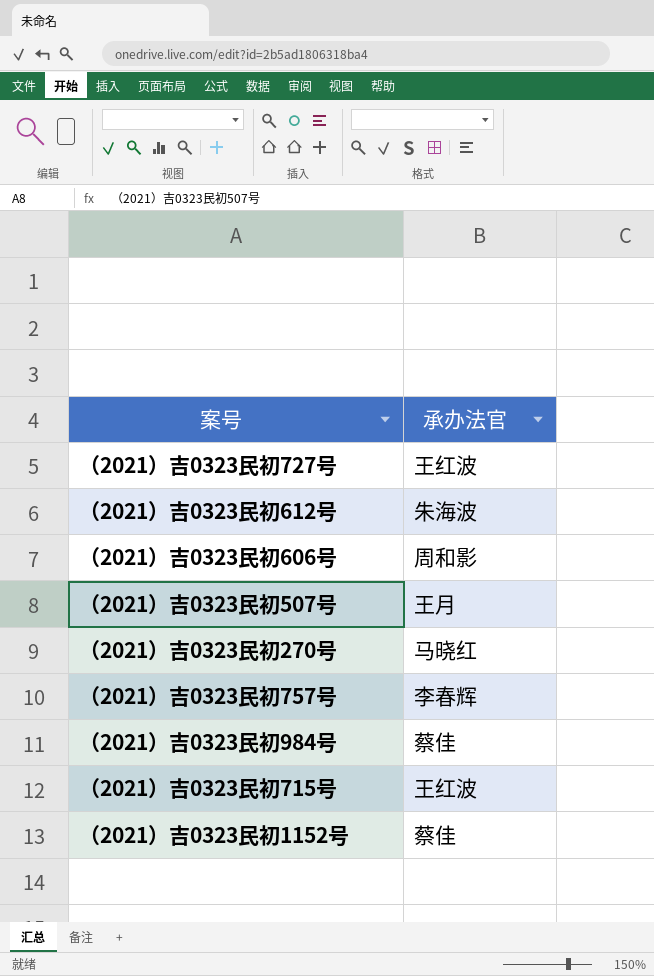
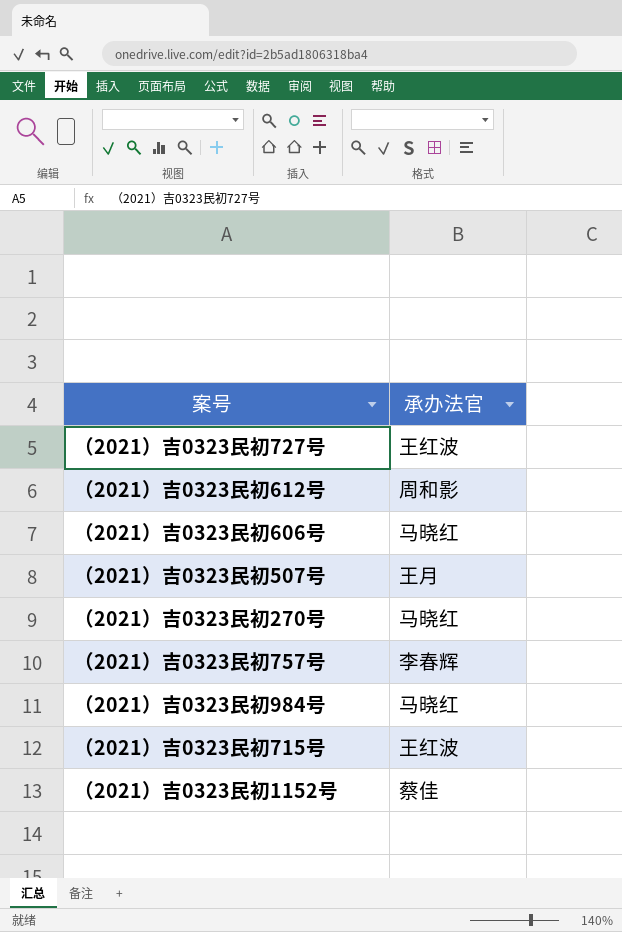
（2021）吉0323民初612号 | 承办法官: 朱海波 -> 周和影
（2021）吉0323民初606号 | 承办法官: 周和影 -> 马晓红
（2021）吉0323民初984号 | 承办法官: 蔡佳 -> 马晓红

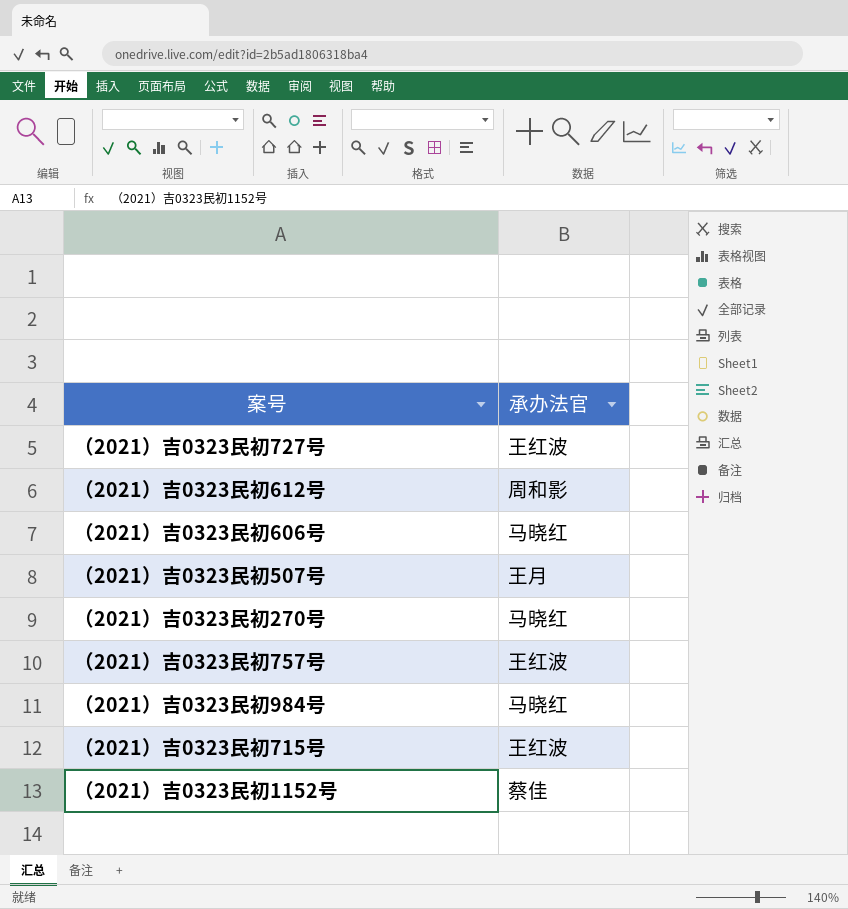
（2021）吉0323民初757号 | 承办法官: 李春辉 -> 王红波

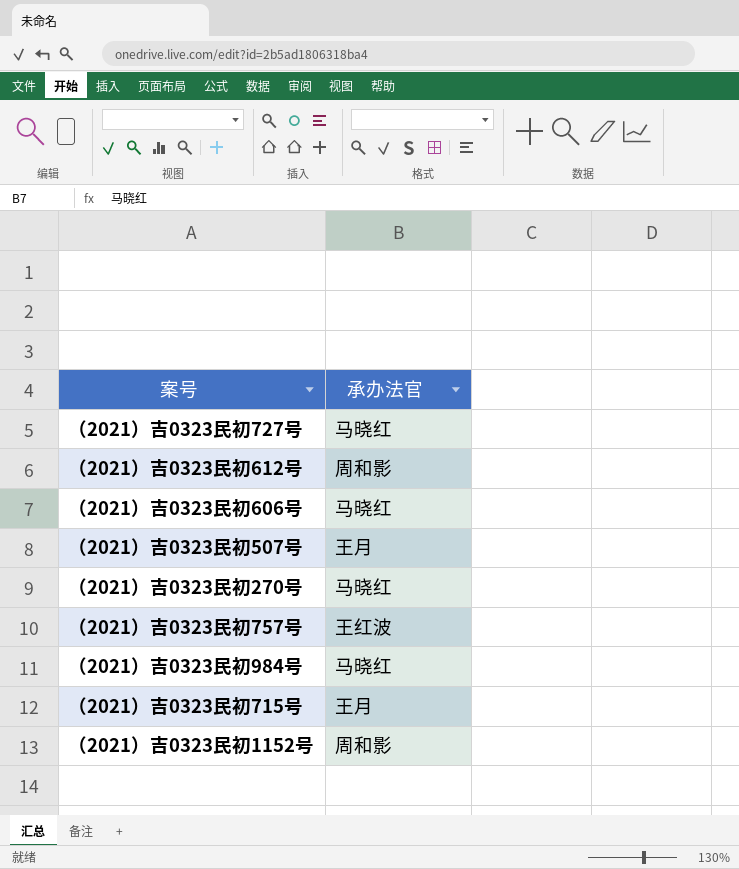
（2021）吉0323民初727号 | 承办法官: 王红波 -> 马晓红
（2021）吉0323民初715号 | 承办法官: 王红波 -> 王月
（2021）吉0323民初1152号 | 承办法官: 蔡佳 -> 周和影

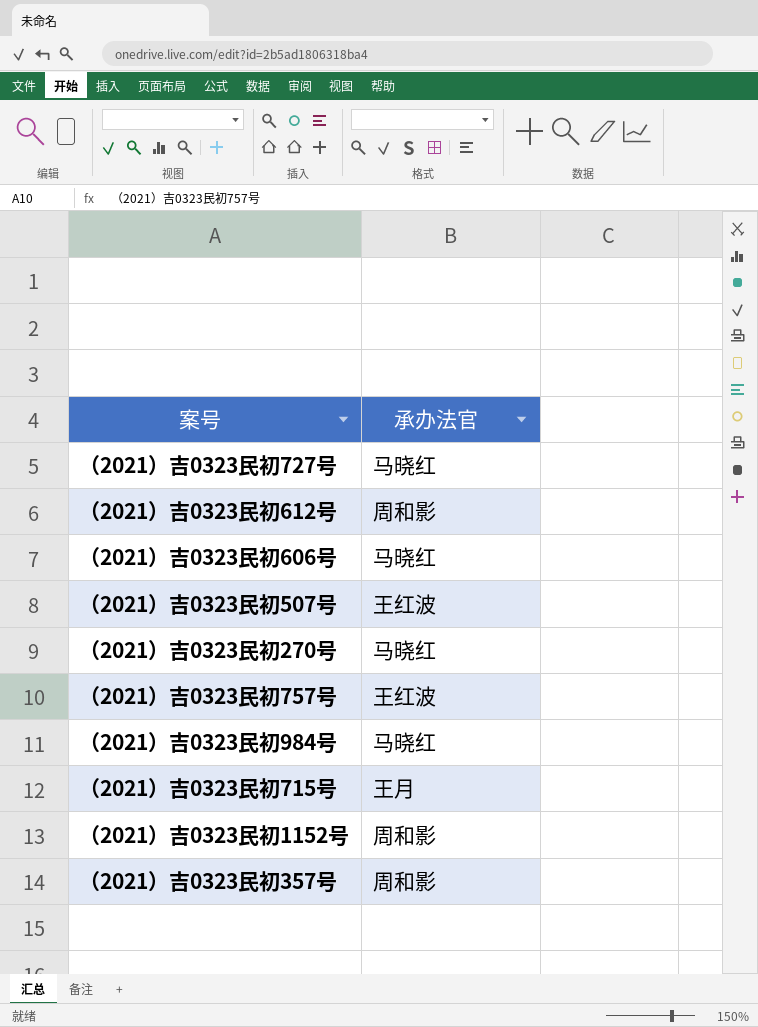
（2021）吉0323民初507号 | 承办法官: 王月 -> 王红波
row （2021）吉0323民初357号: none -> 周和影

